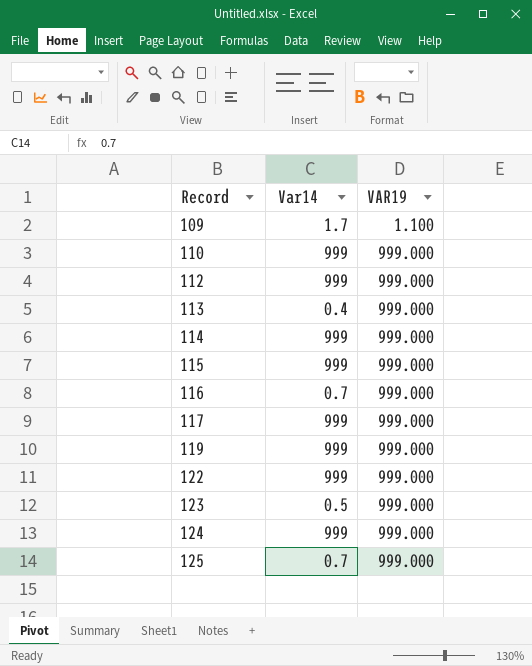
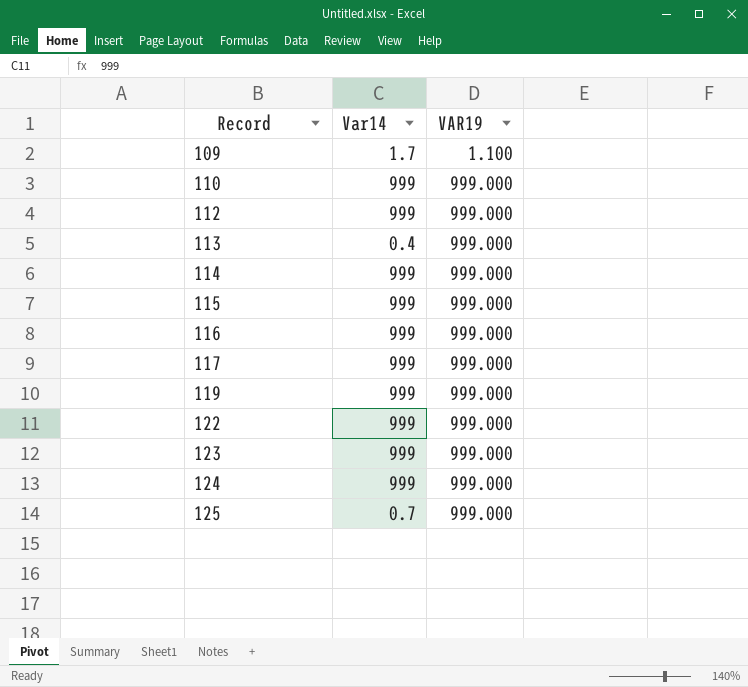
116 | Var14: 0.7 -> 999
123 | Var14: 0.5 -> 999

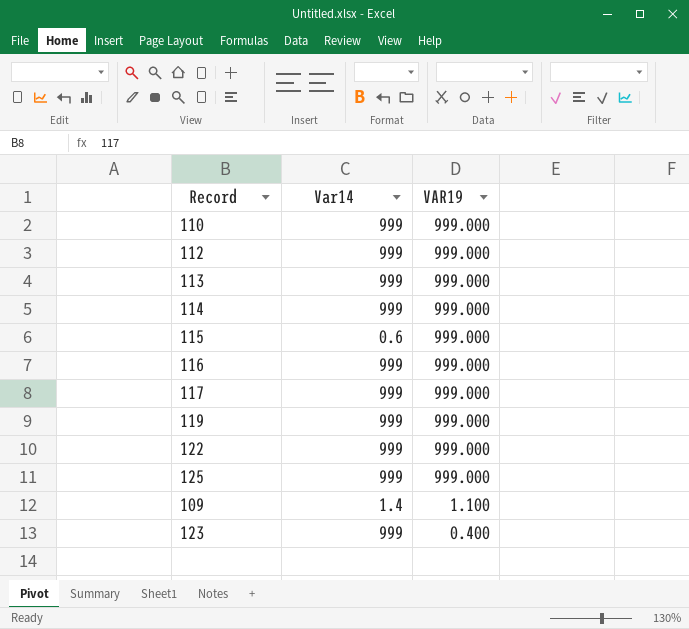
row order: Record ascending -> VAR19 descending
row 124: 999 | 999.000 -> none
113 | Var14: 0.4 -> 999
115 | Var14: 999 -> 0.6
125 | Var14: 0.7 -> 999
109 | Var14: 1.7 -> 1.4
123 | VAR19: 999.000 -> 0.400

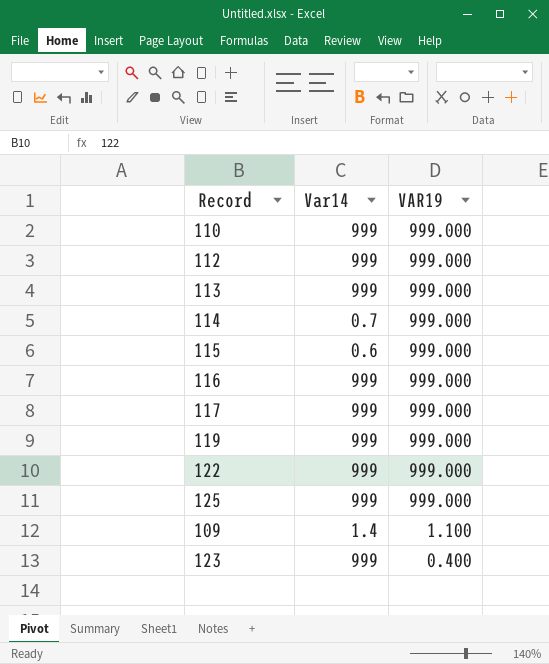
114 | Var14: 999 -> 0.7

